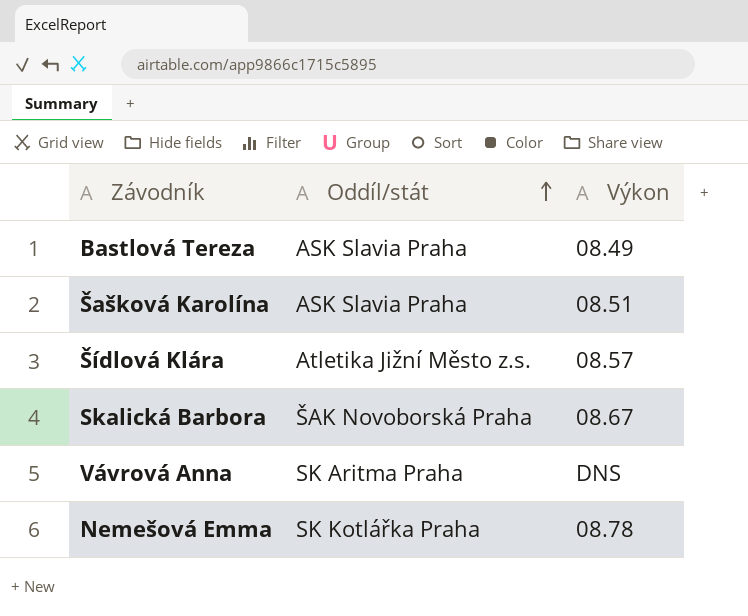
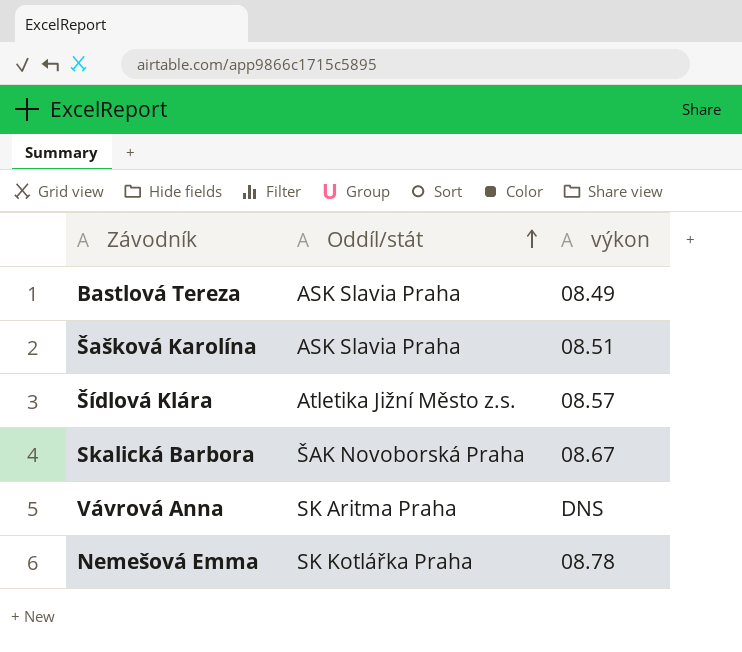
column name: Výkon -> výkon

